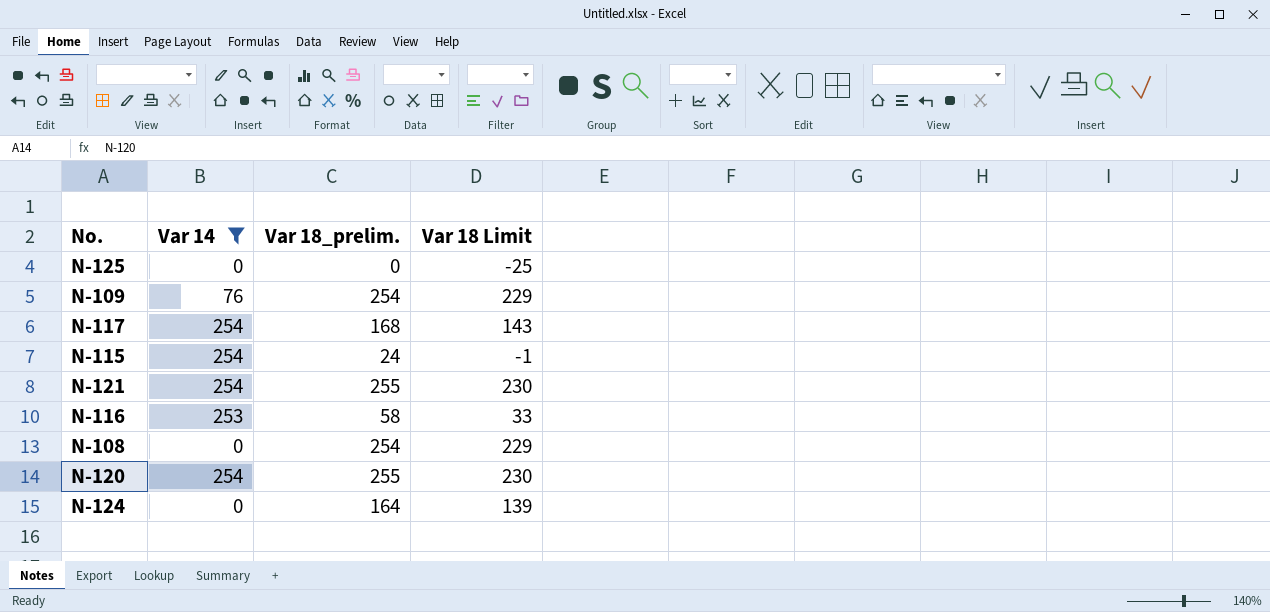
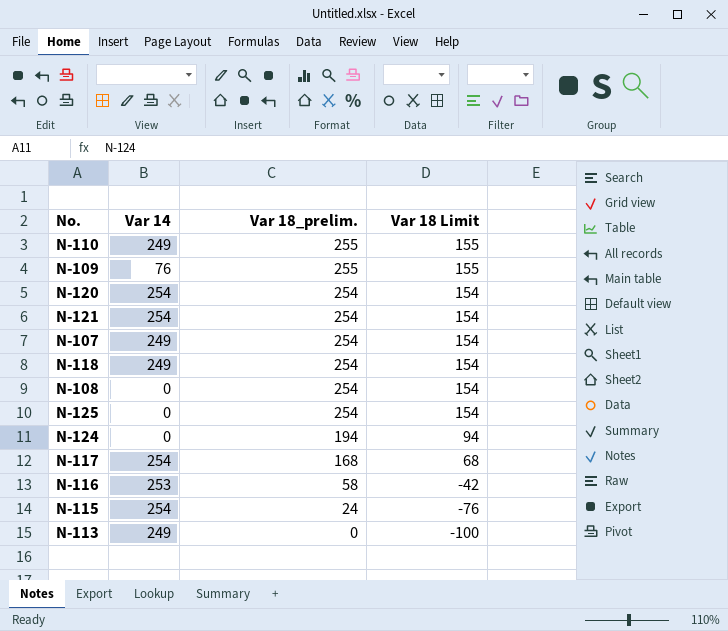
filter: Var 14 != 249 -> none
row order: none -> Var 18_prelim. descending
column Var 18 Limit | formula: [Var 18_prelim.] - 25 -> [Var 18_prelim.] - 100
N-109 | Var 18_prelim.: 254 -> 255
N-120 | Var 18_prelim.: 255 -> 254
N-121 | Var 18_prelim.: 255 -> 254
N-125 | Var 18_prelim.: 0 -> 254
N-124 | Var 18_prelim.: 164 -> 194

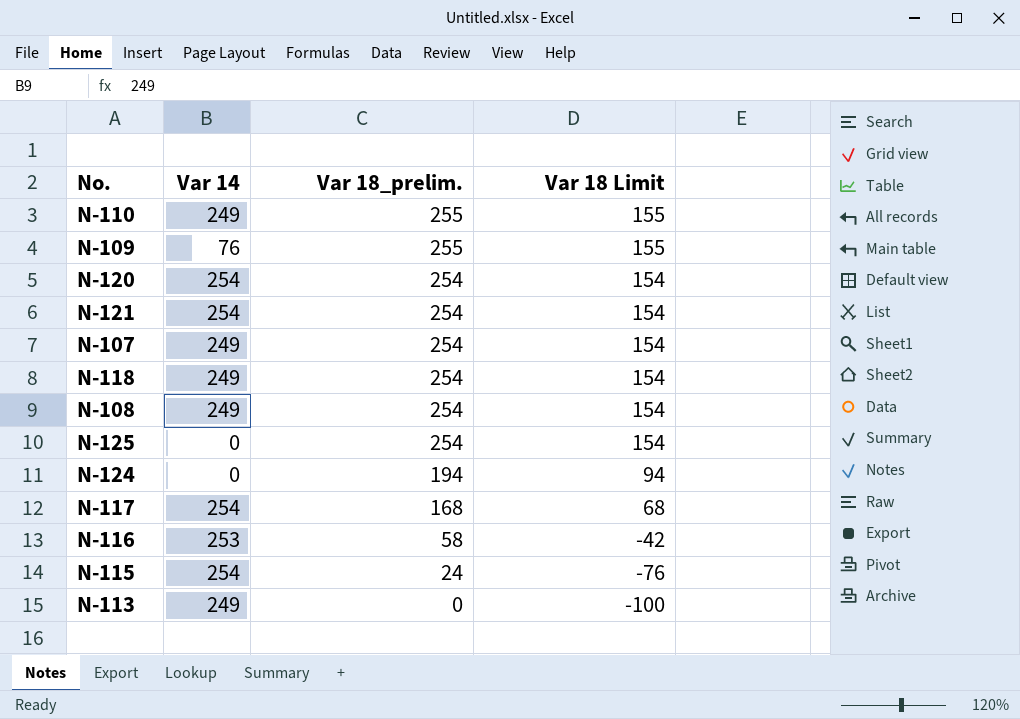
N-108 | Var 14: 0 -> 249

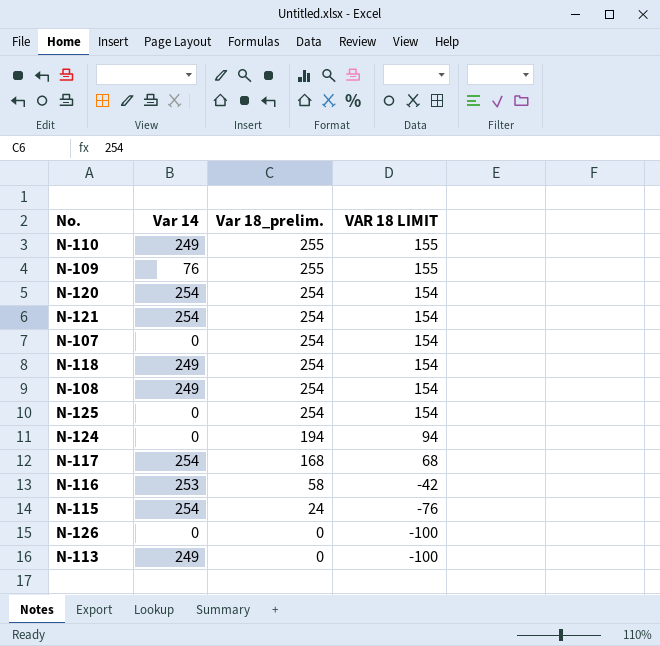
column name: Var 18 Limit -> VAR 18 LIMIT
N-107 | Var 14: 249 -> 0
row N-126: none -> 0 | 0 | -100

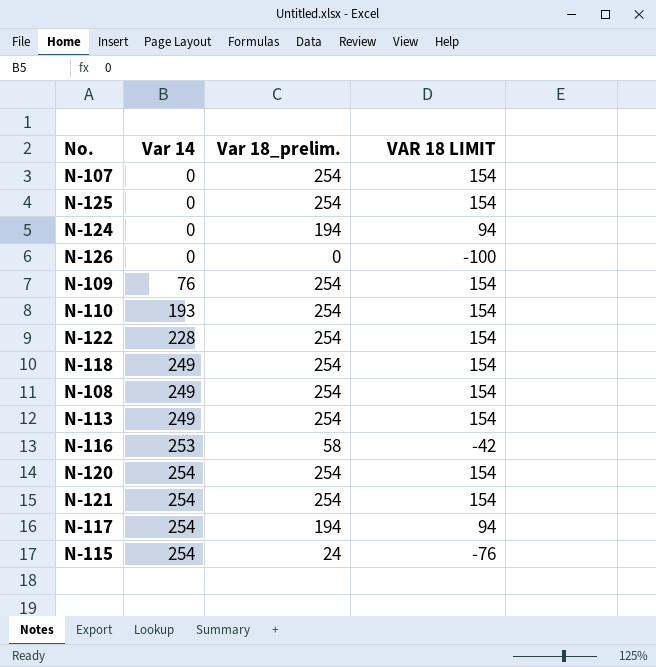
row order: Var 18_prelim. descending -> Var 14 ascending
N-109 | Var 18_prelim.: 255 -> 254
N-109 | VAR 18 LIMIT: 155 -> 154
N-110 | Var 14: 249 -> 193
N-110 | Var 18_prelim.: 255 -> 254
N-110 | VAR 18 LIMIT: 155 -> 154
row N-122: none -> 228 | 254 | 154
N-113 | Var 18_prelim.: 0 -> 254
N-113 | VAR 18 LIMIT: -100 -> 154
N-117 | Var 18_prelim.: 168 -> 194
N-117 | VAR 18 LIMIT: 68 -> 94

